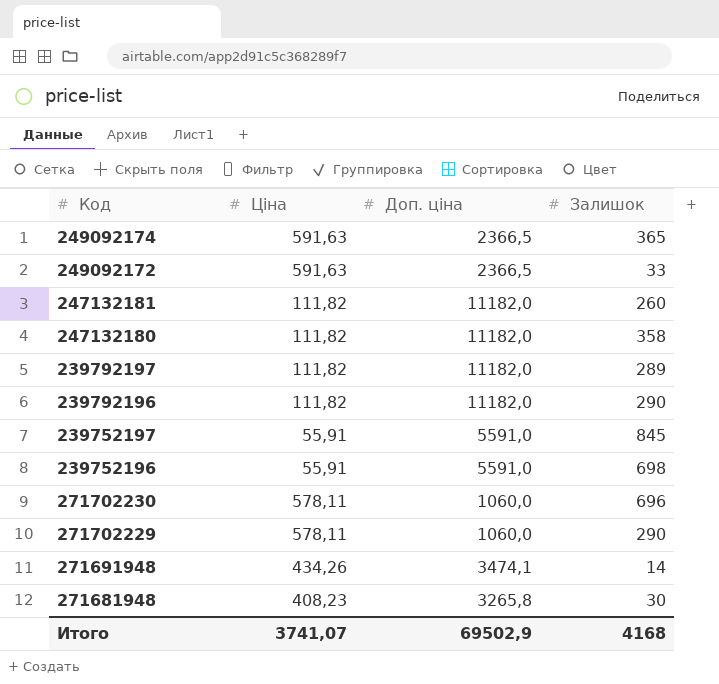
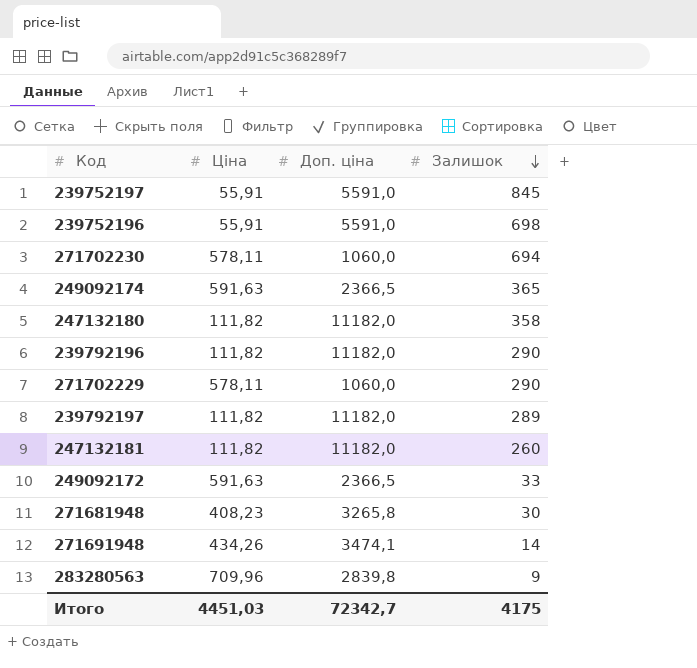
row order: none -> Залишок descending
271702230 | Залишок: 696 -> 694
row 283280563: none -> 709,96 | 2839,8 | 9
Итого | Ціна: 3741,07 -> 4451,03
Итого | Доп. ціна: 69502,9 -> 72342,7
Итого | Залишок: 4168 -> 4175

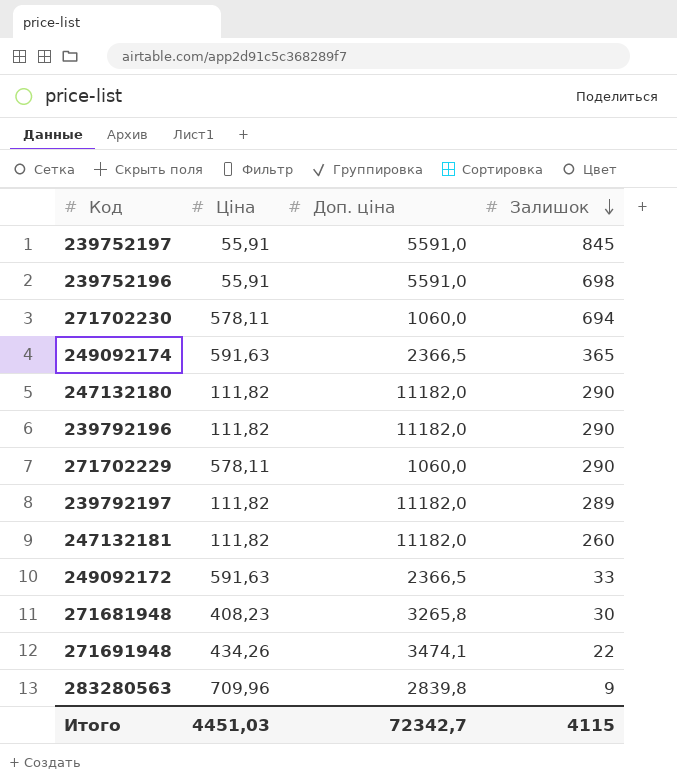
247132180 | Залишок: 358 -> 290
271691948 | Залишок: 14 -> 22
Итого | Залишок: 4175 -> 4115

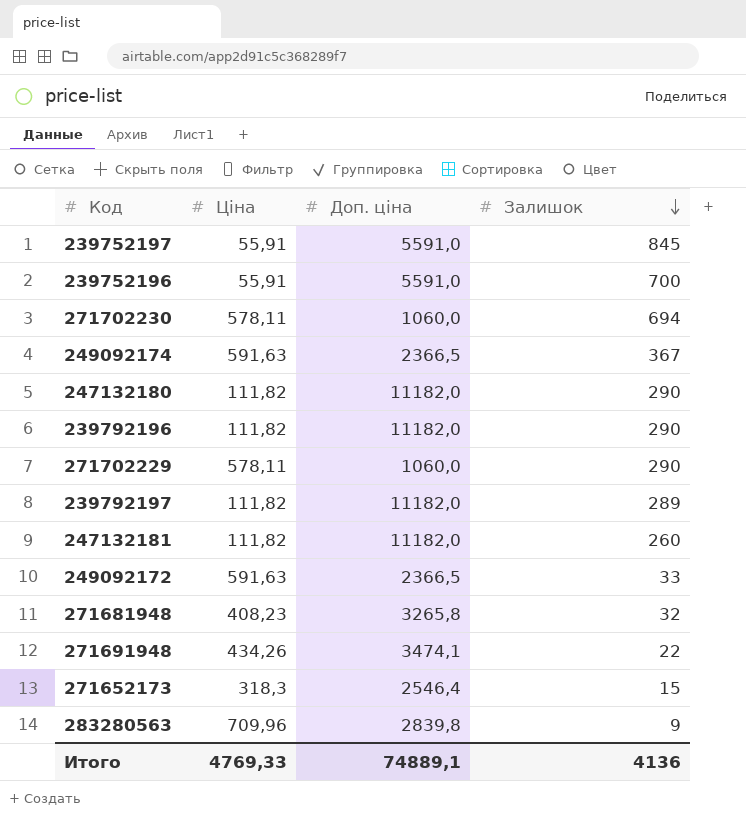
239752196 | Залишок: 698 -> 700
249092174 | Залишок: 365 -> 367
271681948 | Залишок: 30 -> 32
row 271652173: none -> 318,3 | 2546,4 | 15
Итого | Ціна: 4451,03 -> 4769,33
Итого | Доп. ціна: 72342,7 -> 74889,1
Итого | Залишок: 4115 -> 4136

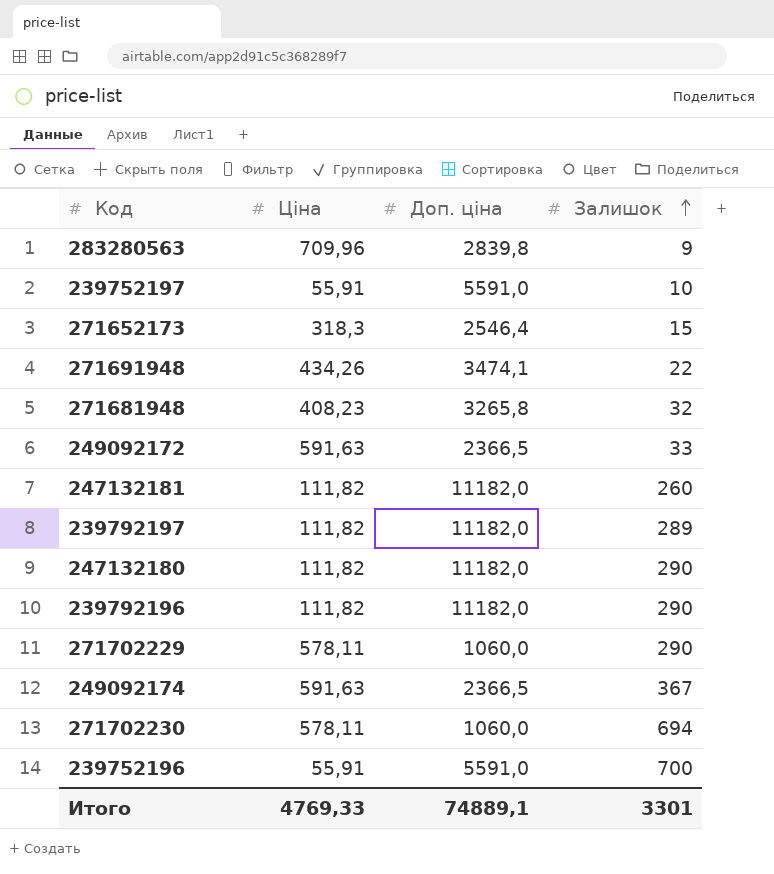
row order: Залишок descending -> Залишок ascending
239752197 | Залишок: 845 -> 10
Итого | Залишок: 4136 -> 3301

